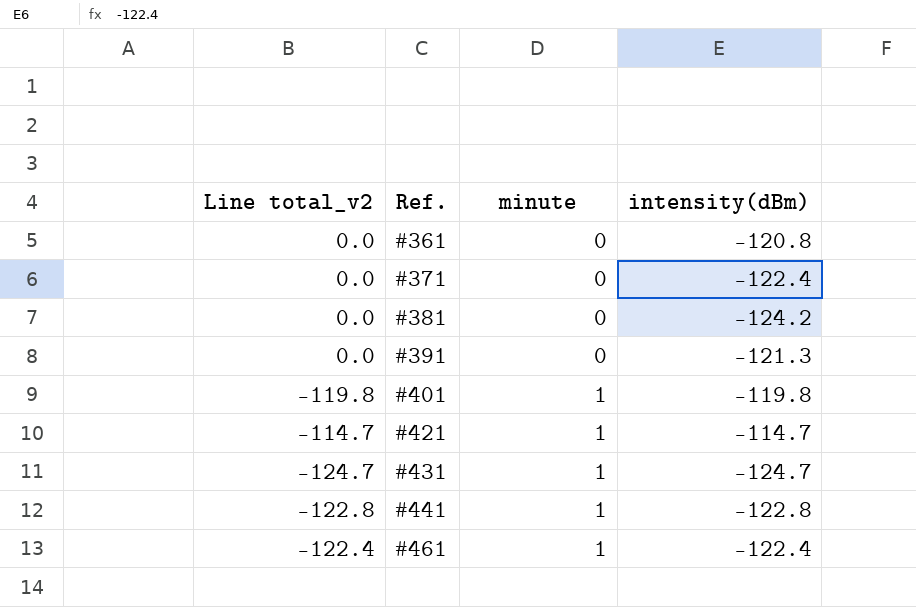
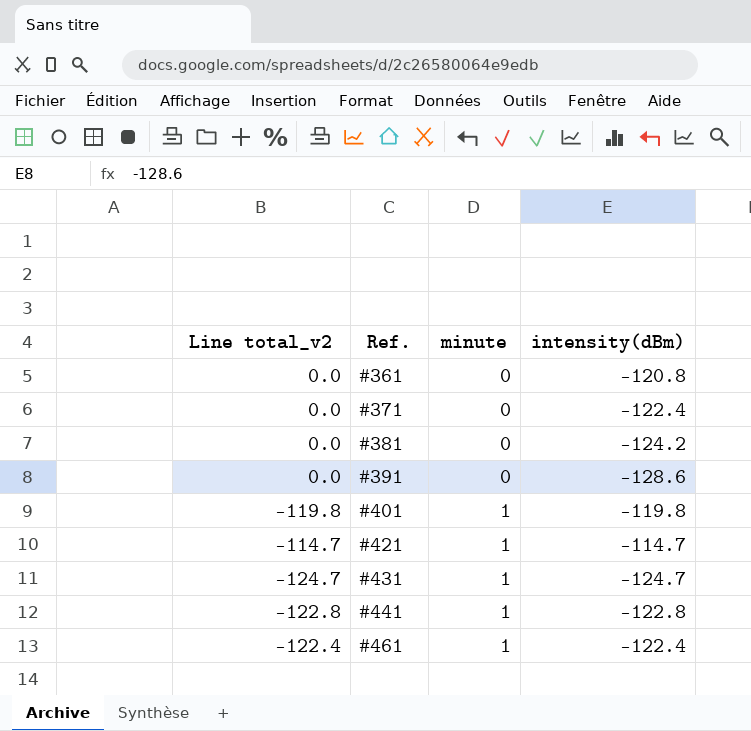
#391 | intensity(dBm): -121.3 -> -128.6

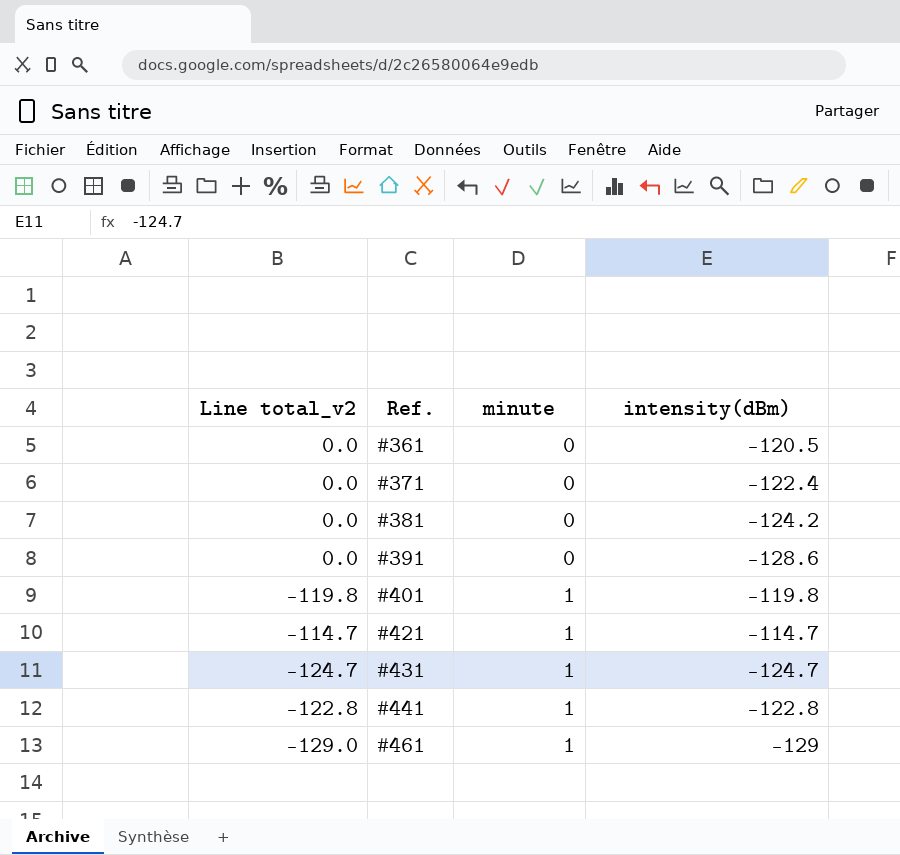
#361 | intensity(dBm): -120.8 -> -120.5
#461 | Line total_v2: -122.4 -> -129.0
#461 | intensity(dBm): -122.4 -> -129

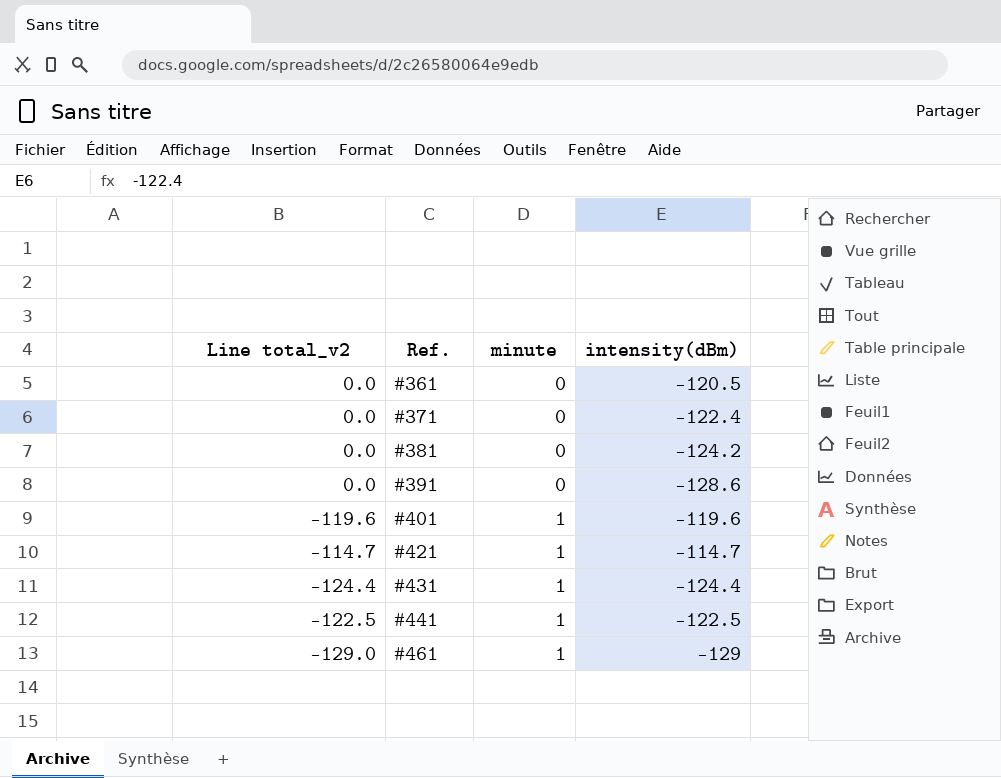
#401 | Line total_v2: -119.8 -> -119.6
#401 | intensity(dBm): -119.8 -> -119.6
#431 | Line total_v2: -124.7 -> -124.4
#431 | intensity(dBm): -124.7 -> -124.4
#441 | Line total_v2: -122.8 -> -122.5
#441 | intensity(dBm): -122.8 -> -122.5

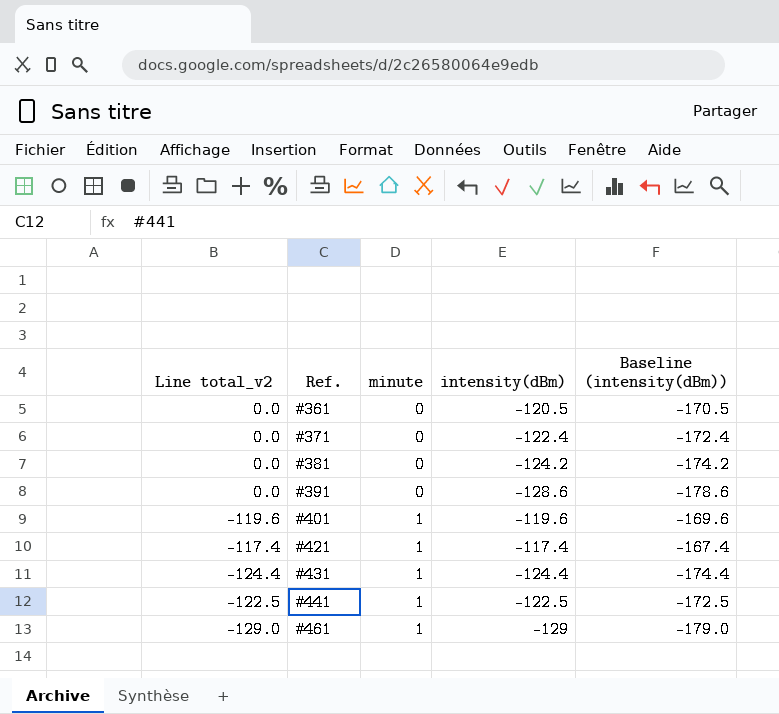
column Baseline (intensity(dBm)) | formula: none -> [intensity(dBm)] - 50
#421 | Line total_v2: -114.7 -> -117.4
#421 | intensity(dBm): -114.7 -> -117.4

